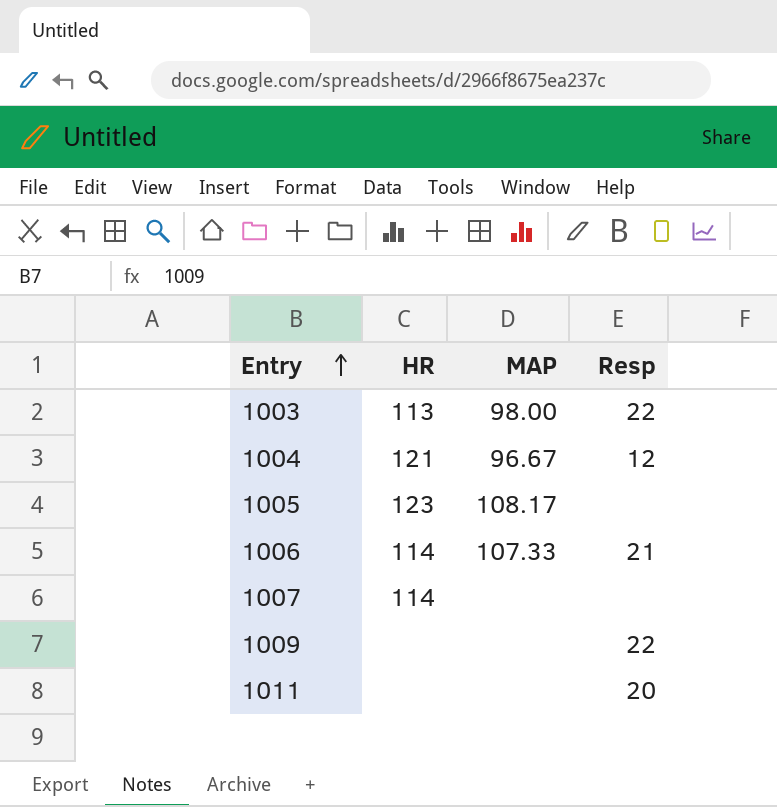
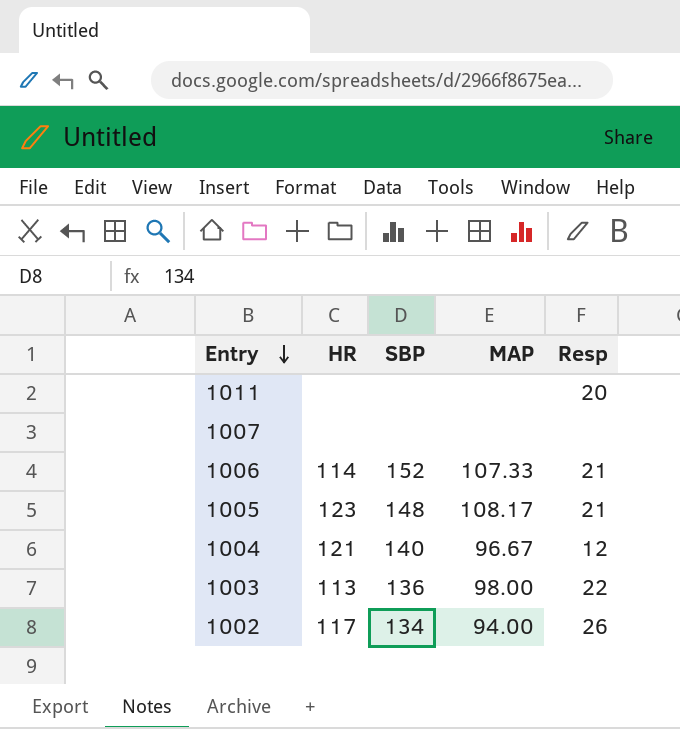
row order: Entry ascending -> Entry descending
column SBP | position: none -> 3
row 1009: none | none | 22 -> none
1007 | HR: 114 -> none
1005 | Resp: none -> 21
row 1002: none -> 117 | 134 | 94.00 | 26

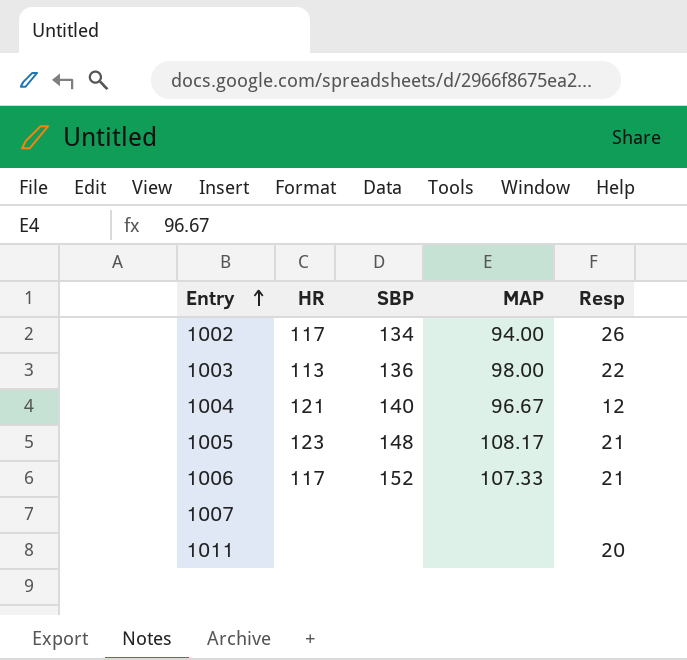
row order: Entry descending -> Entry ascending
1006 | HR: 114 -> 117

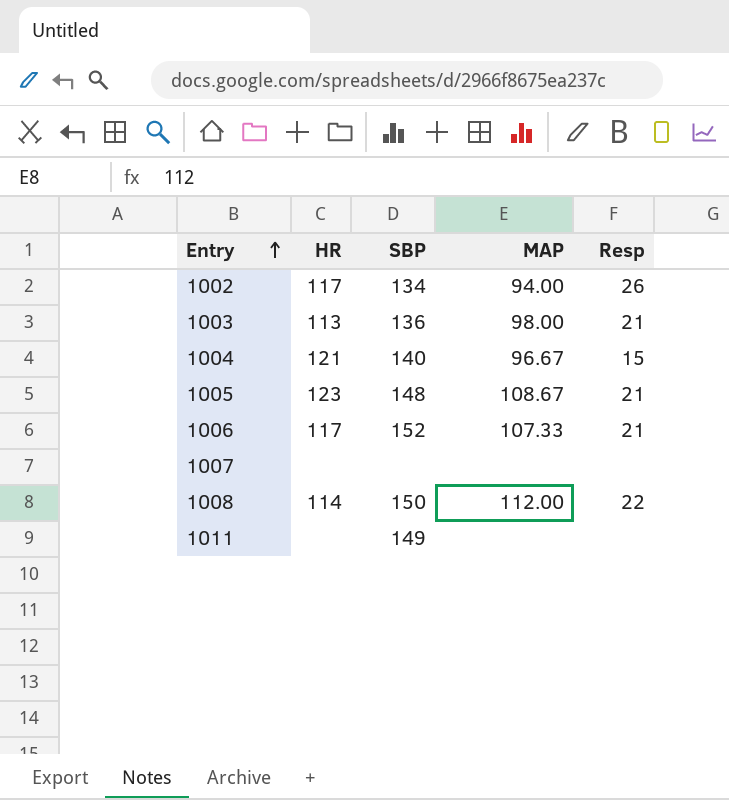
1003 | Resp: 22 -> 21
1004 | Resp: 12 -> 15
1005 | MAP: 108.17 -> 108.67
row 1008: none -> 114 | 150 | 112.00 | 22
1011 | SBP: none -> 149
1011 | Resp: 20 -> none

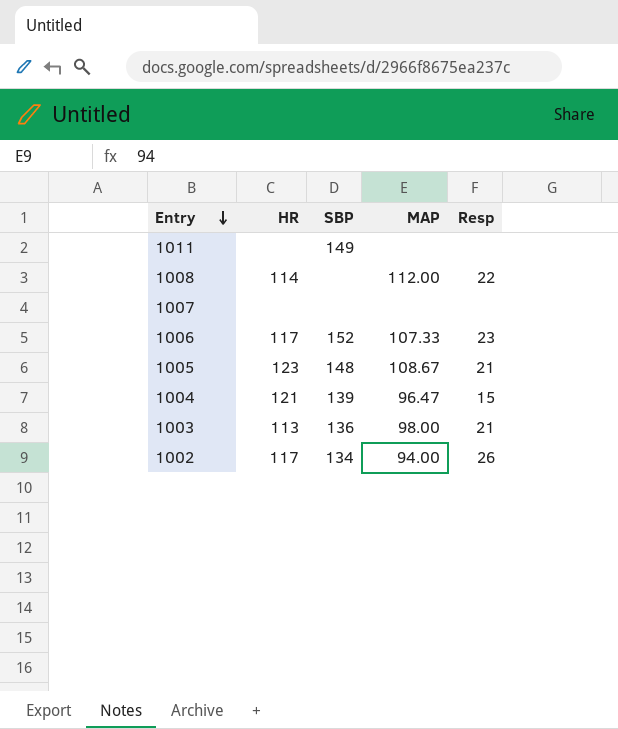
row order: Entry ascending -> Entry descending
1008 | SBP: 150 -> none
1006 | Resp: 21 -> 23
1004 | SBP: 140 -> 139
1004 | MAP: 96.67 -> 96.47

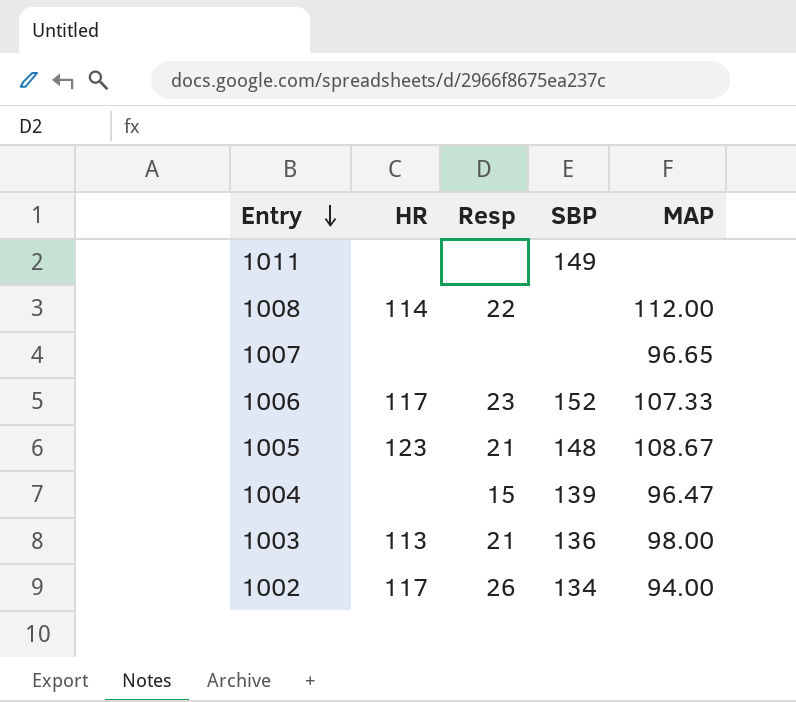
column Resp | position: 5 -> 3
1007 | MAP: none -> 96.65
1004 | HR: 121 -> none

